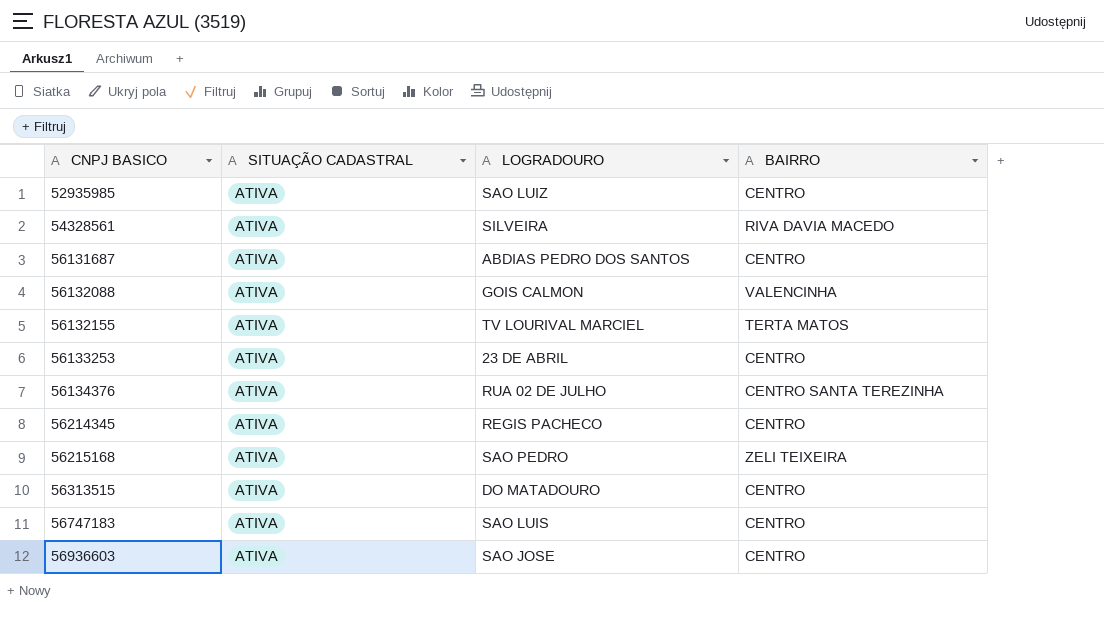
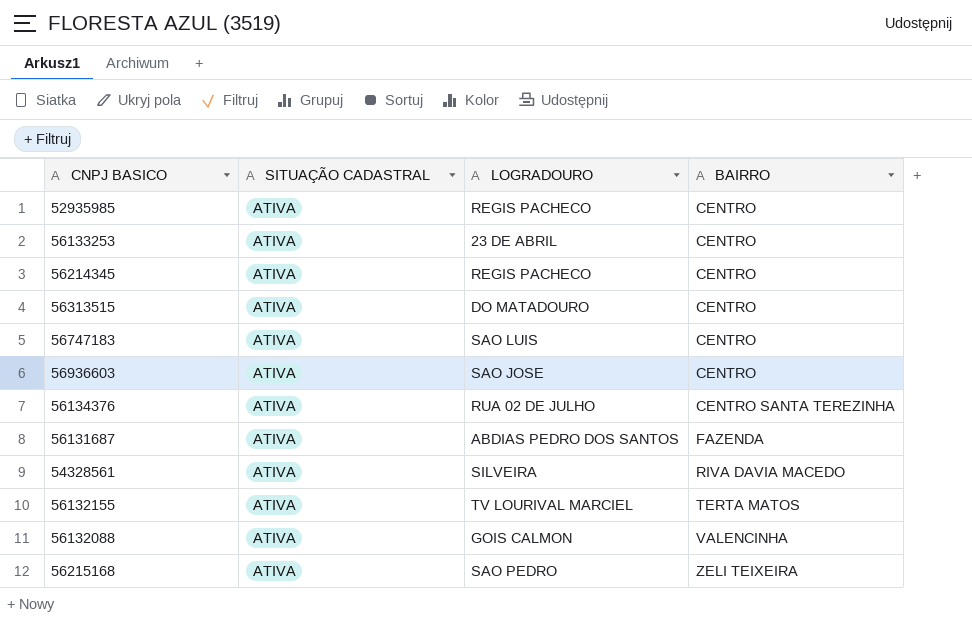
row order: CNPJ BASICO ascending -> BAIRRO ascending
52935985 | LOGRADOURO: SAO LUIZ -> REGIS PACHECO
56131687 | BAIRRO: CENTRO -> FAZENDA

